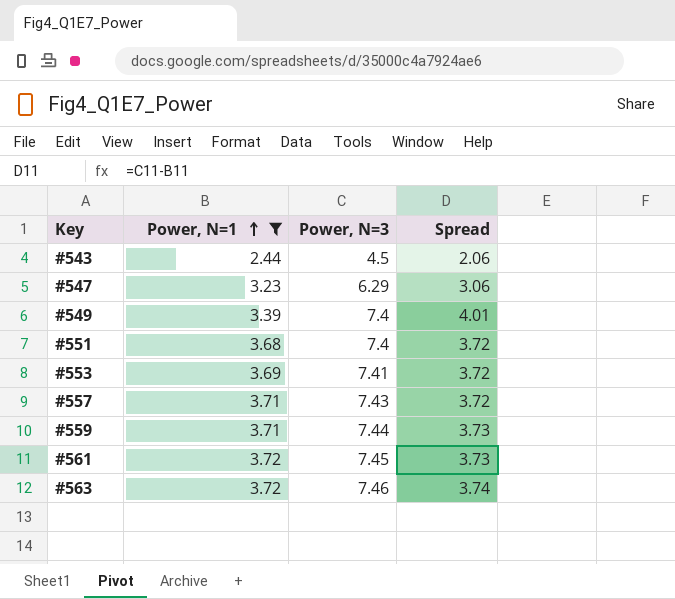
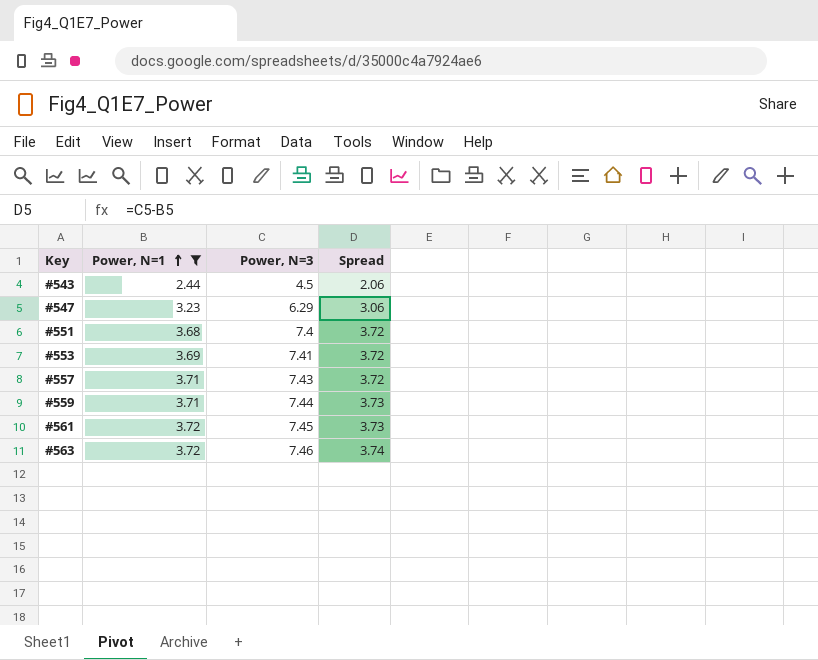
row #549: 3.39 | 7.4 | 4.01 -> none

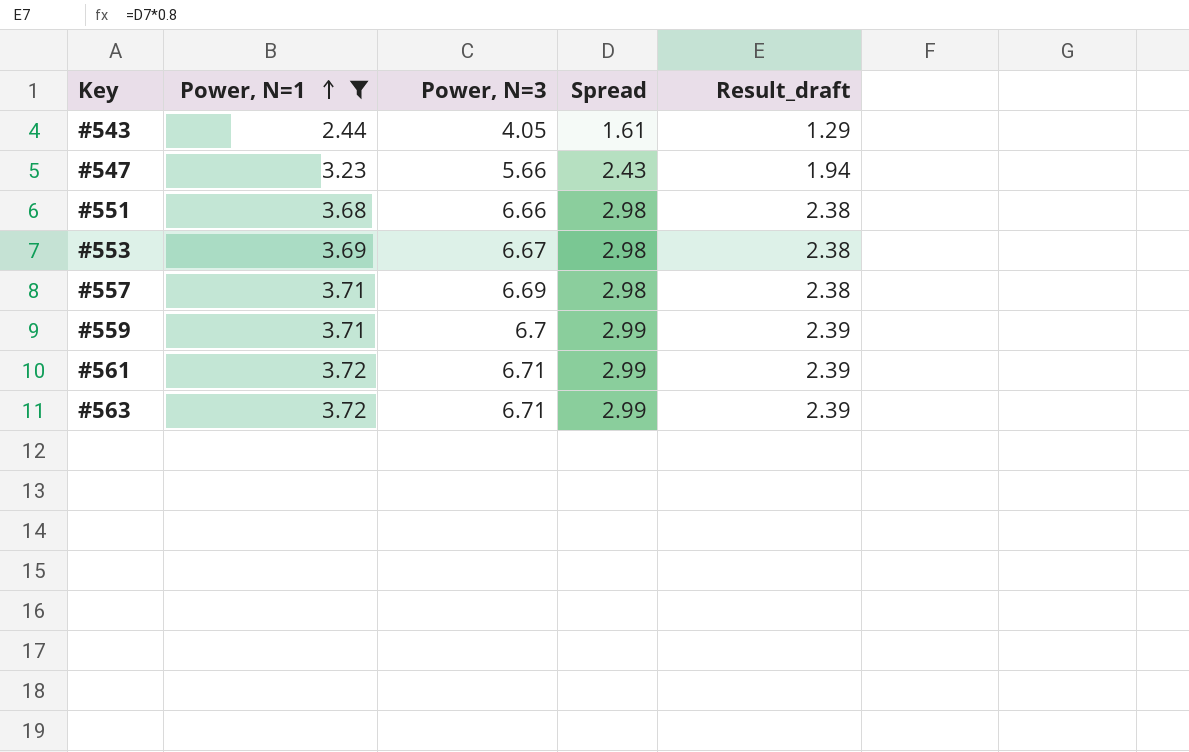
column Result_draft | formula: none -> [Spread] * 0.8
#543 | Power, N=3: 4.5 -> 4.05
#543 | Spread: 2.06 -> 1.61
#547 | Power, N=3: 6.29 -> 5.66
#547 | Spread: 3.06 -> 2.43
#551 | Power, N=3: 7.4 -> 6.66
#551 | Spread: 3.72 -> 2.98
#553 | Power, N=3: 7.41 -> 6.67
#553 | Spread: 3.72 -> 2.98
#557 | Power, N=3: 7.43 -> 6.69
#557 | Spread: 3.72 -> 2.98
#559 | Power, N=3: 7.44 -> 6.7
#559 | Spread: 3.73 -> 2.99
#561 | Power, N=3: 7.45 -> 6.71
#561 | Spread: 3.73 -> 2.99
#563 | Power, N=3: 7.46 -> 6.71
#563 | Spread: 3.74 -> 2.99

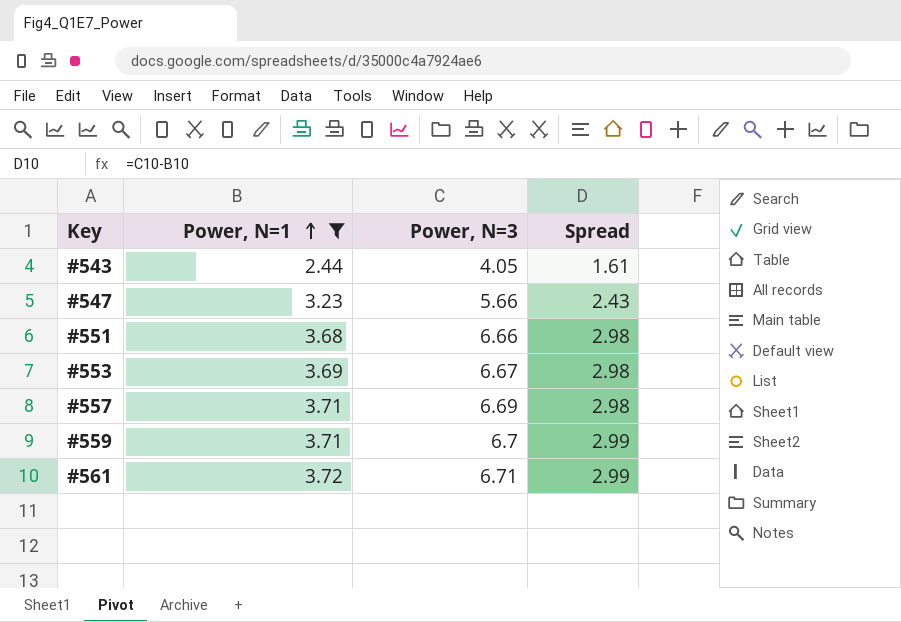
column Result_draft | formula: [Spread] * 0.8 -> none
row #563: 3.72 | 6.71 | 2.99 | 2.39 -> none

